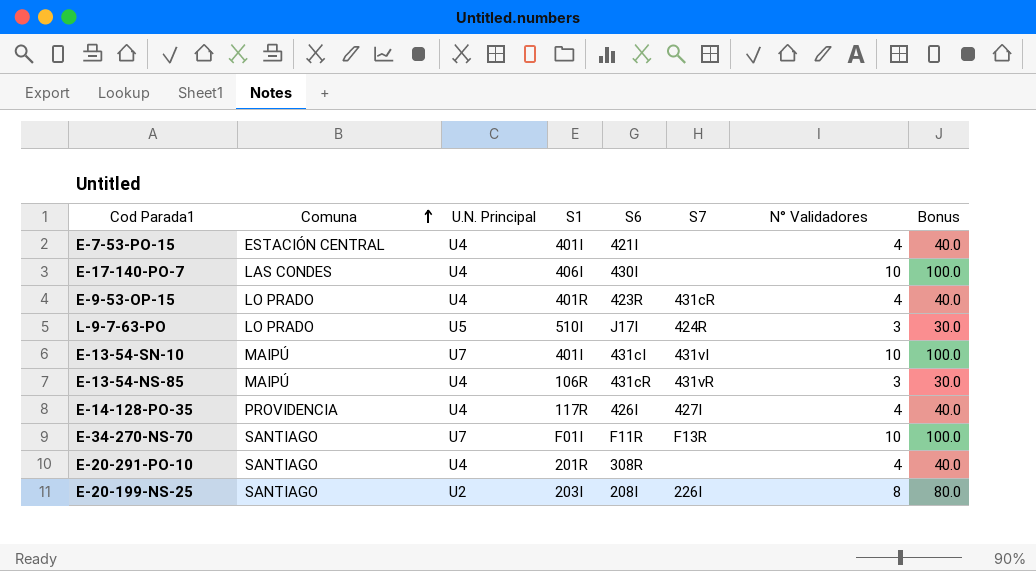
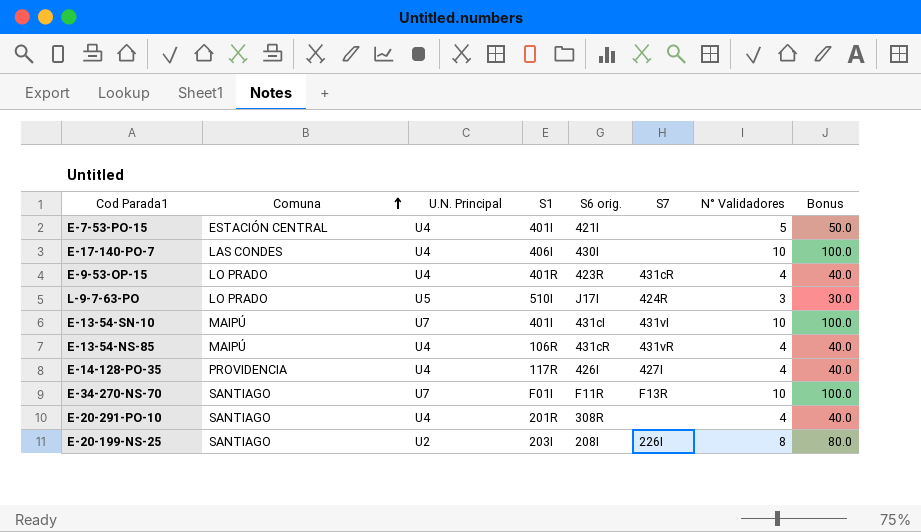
column name: S6 -> S6 orig.
E-7-53-PO-15 | N° Validadores: 4 -> 5
E-7-53-PO-15 | Bonus: 40.0 -> 50.0
E-13-54-NS-85 | N° Validadores: 3 -> 4
E-13-54-NS-85 | Bonus: 30.0 -> 40.0

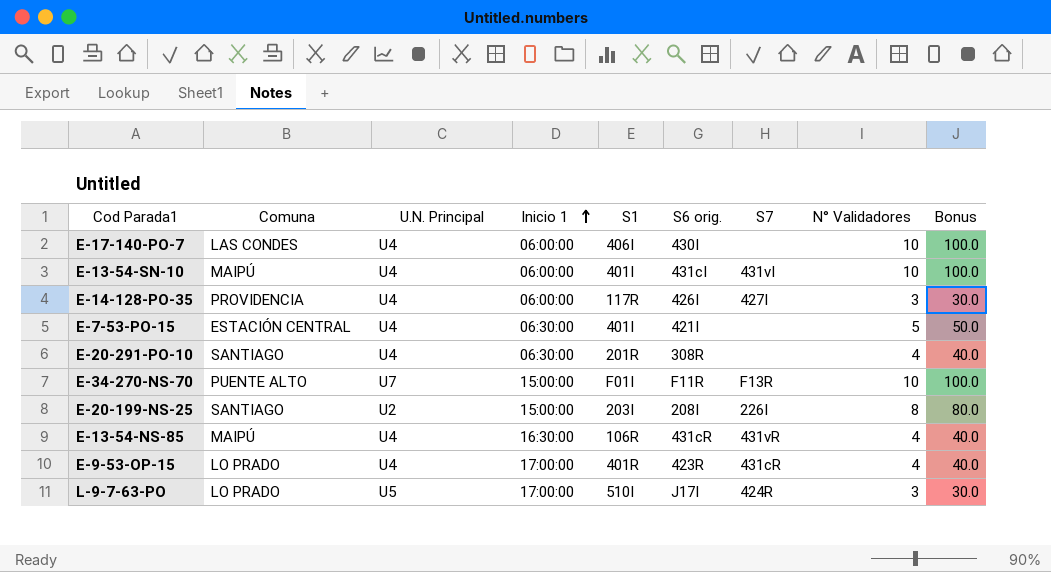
row order: Comuna ascending -> Inicio 1 ascending
column Inicio 1 | position: none -> 4
E-13-54-SN-10 | U.N. Principal: U7 -> U4
E-14-128-PO-35 | N° Validadores: 4 -> 3
E-14-128-PO-35 | Bonus: 40.0 -> 30.0
E-34-270-NS-70 | Comuna: SANTIAGO -> PUENTE ALTO

